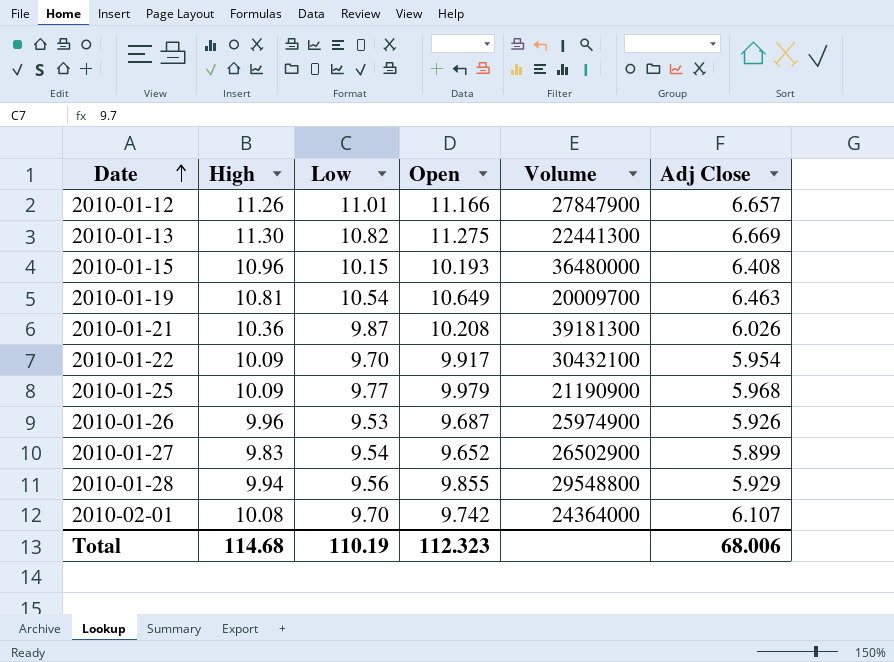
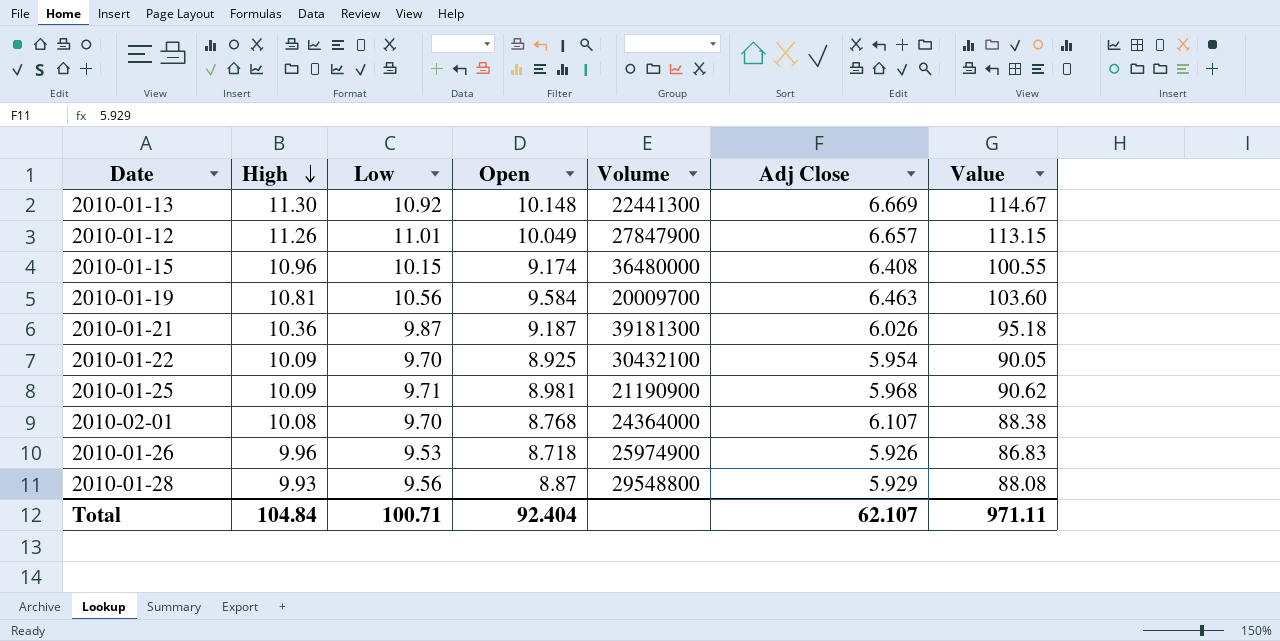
row order: Date ascending -> High descending
column Value | formula: none -> [High] * [Open]
row 2010-01-27: 9.83 | 9.54 | 9.652 | 26502900 | 5.899 -> none
2010-01-13 | Low: 10.82 -> 10.92
2010-01-13 | Open: 11.275 -> 10.148
2010-01-12 | Open: 11.166 -> 10.049
2010-01-15 | Open: 10.193 -> 9.174
2010-01-19 | Low: 10.54 -> 10.56
2010-01-19 | Open: 10.649 -> 9.584
2010-01-21 | Open: 10.208 -> 9.187
2010-01-22 | Open: 9.917 -> 8.925
2010-01-25 | Low: 9.77 -> 9.71
2010-01-25 | Open: 9.979 -> 8.981
2010-02-01 | Open: 9.742 -> 8.768
2010-01-26 | Open: 9.687 -> 8.718
2010-01-28 | High: 9.94 -> 9.93
2010-01-28 | Open: 9.855 -> 8.87
Total | High: 114.68 -> 104.84
Total | Low: 110.19 -> 100.71
Total | Open: 112.323 -> 92.404
Total | Adj Close: 68.006 -> 62.107

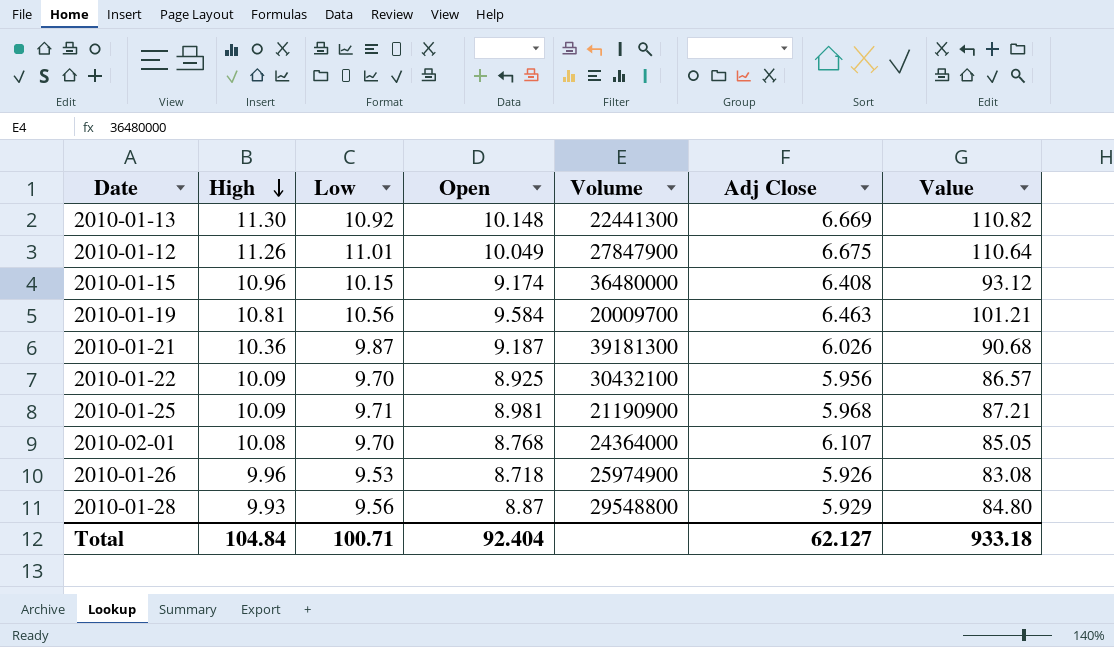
column Value | formula: [High] * [Open] -> [Low] * [Open]
2010-01-12 | Adj Close: 6.657 -> 6.675
2010-01-22 | Adj Close: 5.954 -> 5.956
Total | Adj Close: 62.107 -> 62.127
Total | Value: 971.11 -> 933.18

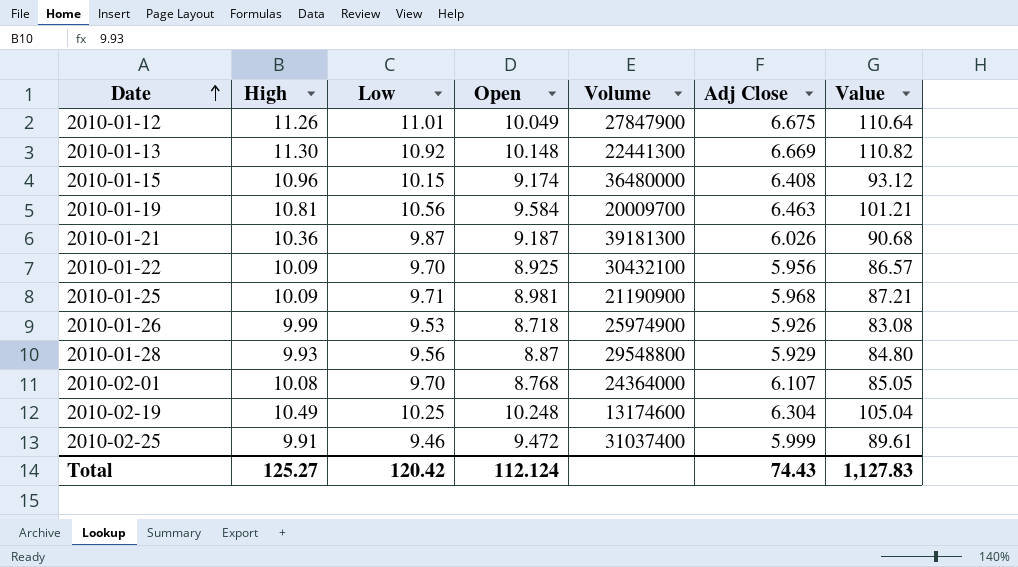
row order: High descending -> Date ascending
2010-01-26 | High: 9.96 -> 9.99
row 2010-02-19: none -> 10.49 | 10.25 | 10.248 | 13174600 | 6.304 | 105.04
row 2010-02-25: none -> 9.91 | 9.46 | 9.472 | 31037400 | 5.999 | 89.61
Total | High: 104.84 -> 125.27
Total | Low: 100.71 -> 120.42
Total | Open: 92.404 -> 112.124
Total | Adj Close: 62.127 -> 74.43
Total | Value: 933.18 -> 1,127.83

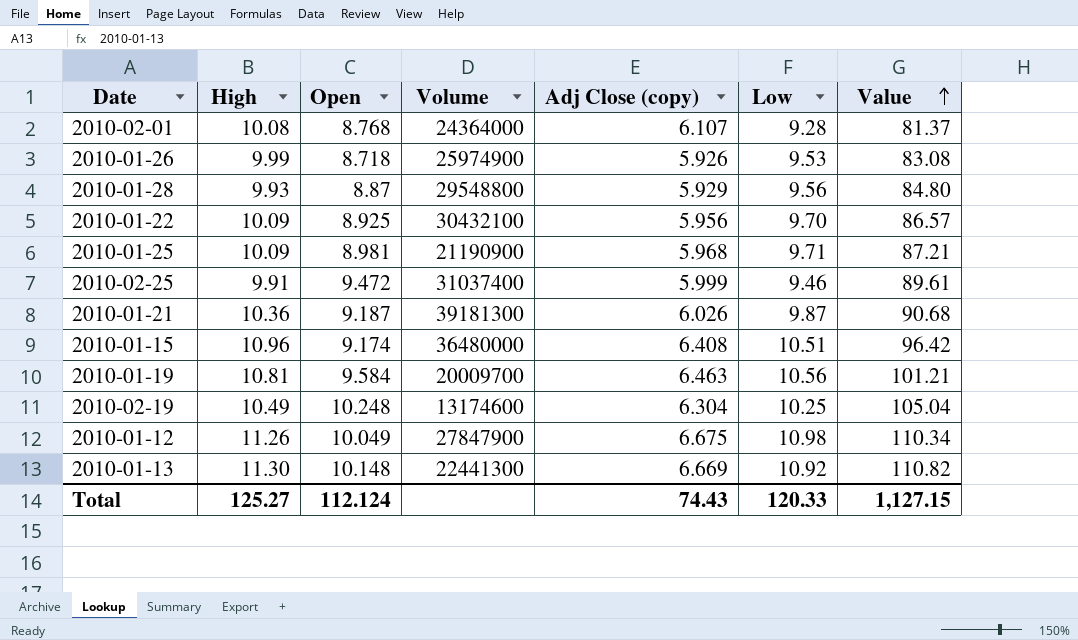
row order: Date ascending -> Value ascending
column name: Adj Close -> Adj Close (copy)
column Low | position: 3 -> 6
2010-02-01 | Low: 9.70 -> 9.28
2010-02-01 | Value: 85.05 -> 81.37
2010-01-15 | Low: 10.15 -> 10.51
2010-01-15 | Value: 93.12 -> 96.42
2010-01-12 | Low: 11.01 -> 10.98
2010-01-12 | Value: 110.64 -> 110.34
Total | Low: 120.42 -> 120.33
Total | Value: 1,127.83 -> 1,127.15

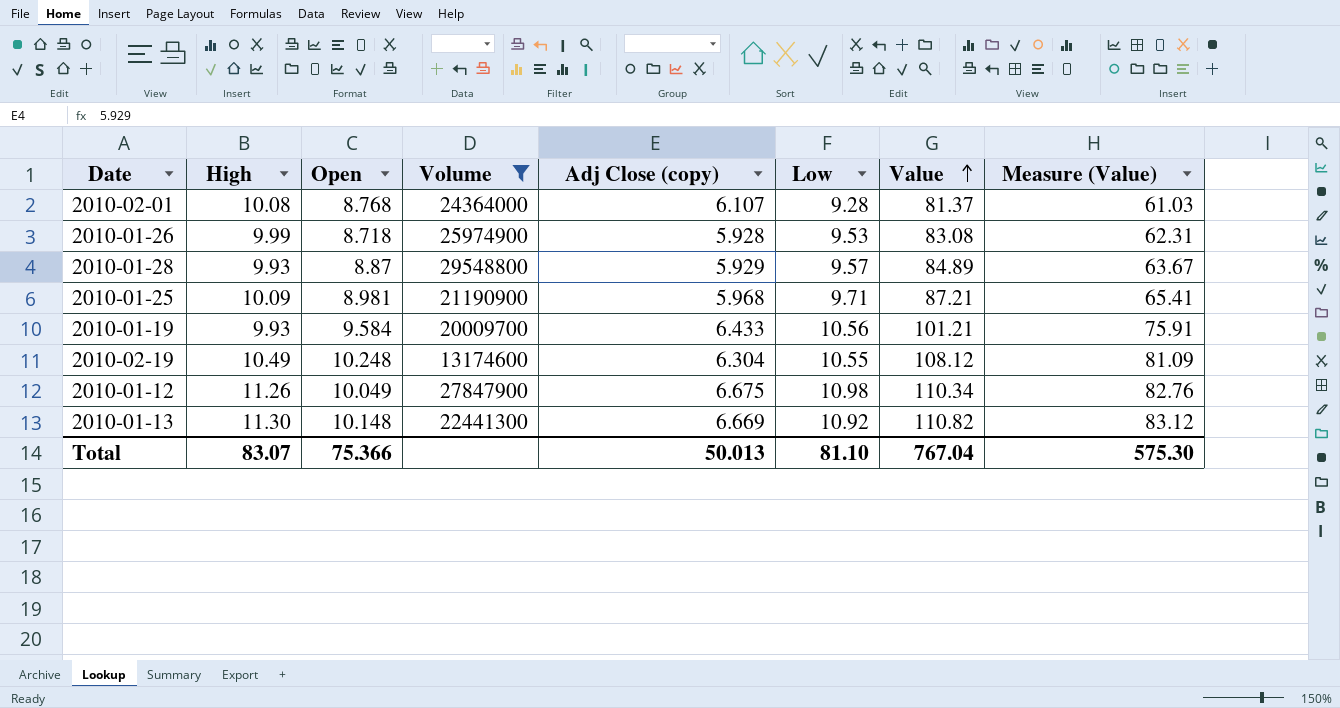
filter: none -> Volume <= 29548800
column Measure (Value) | formula: none -> [Value] * 0.75
2010-01-26 | Adj Close (copy): 5.926 -> 5.928
2010-01-28 | Low: 9.56 -> 9.57
2010-01-28 | Value: 84.80 -> 84.89
2010-01-19 | High: 10.81 -> 9.93
2010-01-19 | Adj Close (copy): 6.463 -> 6.433
2010-02-19 | Low: 10.25 -> 10.55
2010-02-19 | Value: 105.04 -> 108.12
Total | High: 125.27 -> 83.07
Total | Open: 112.124 -> 75.366
Total | Adj Close (copy): 74.43 -> 50.013
Total | Low: 120.33 -> 81.10
Total | Value: 1,127.15 -> 767.04

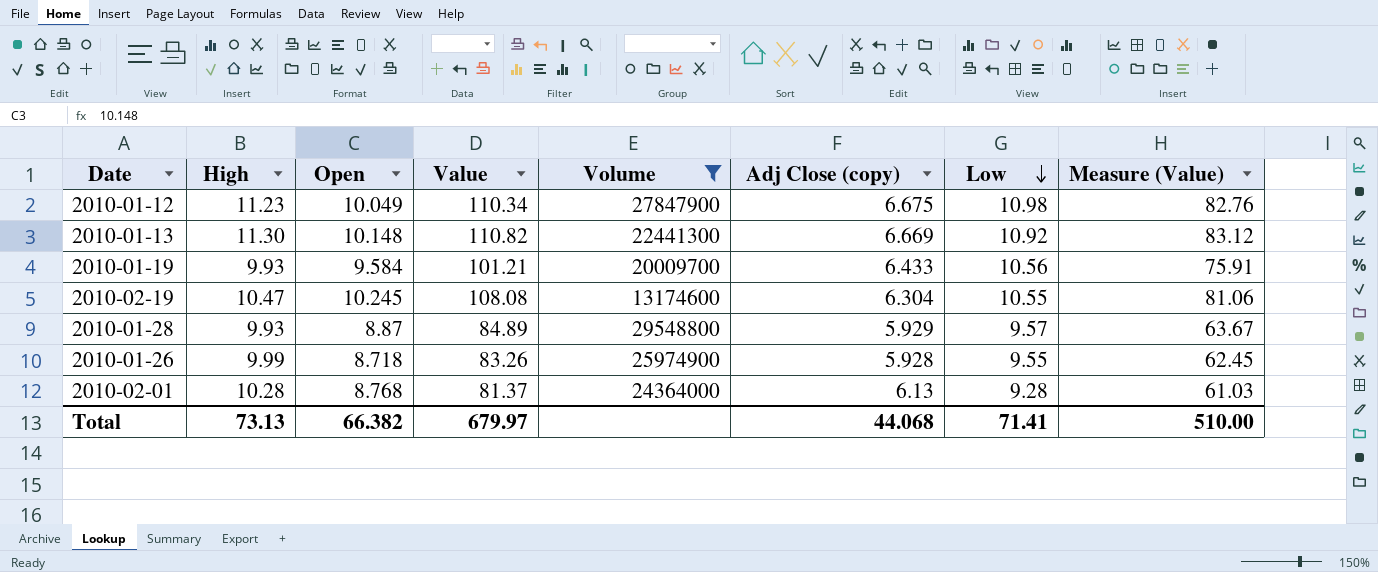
row order: Value ascending -> Low descending
column Value | position: 7 -> 4
row 2010-01-25: 10.09 | 8.981 | 21190900 | 5.968 | 9.71 | 87.21 | 65.41 -> none
2010-01-12 | High: 11.26 -> 11.23
2010-02-19 | High: 10.49 -> 10.47
2010-02-19 | Open: 10.248 -> 10.245
2010-02-19 | Value: 108.12 -> 108.08
2010-02-19 | Measure (Value): 81.09 -> 81.06
2010-01-26 | Value: 83.08 -> 83.26
2010-01-26 | Low: 9.53 -> 9.55
2010-01-26 | Measure (Value): 62.31 -> 62.45
2010-02-01 | High: 10.08 -> 10.28
2010-02-01 | Adj Close (copy): 6.107 -> 6.13
Total | High: 83.07 -> 73.13
Total | Open: 75.366 -> 66.382
Total | Value: 767.04 -> 679.97
Total | Adj Close (copy): 50.013 -> 44.068
Total | Low: 81.10 -> 71.41
Total | Measure (Value): 575.30 -> 510.00

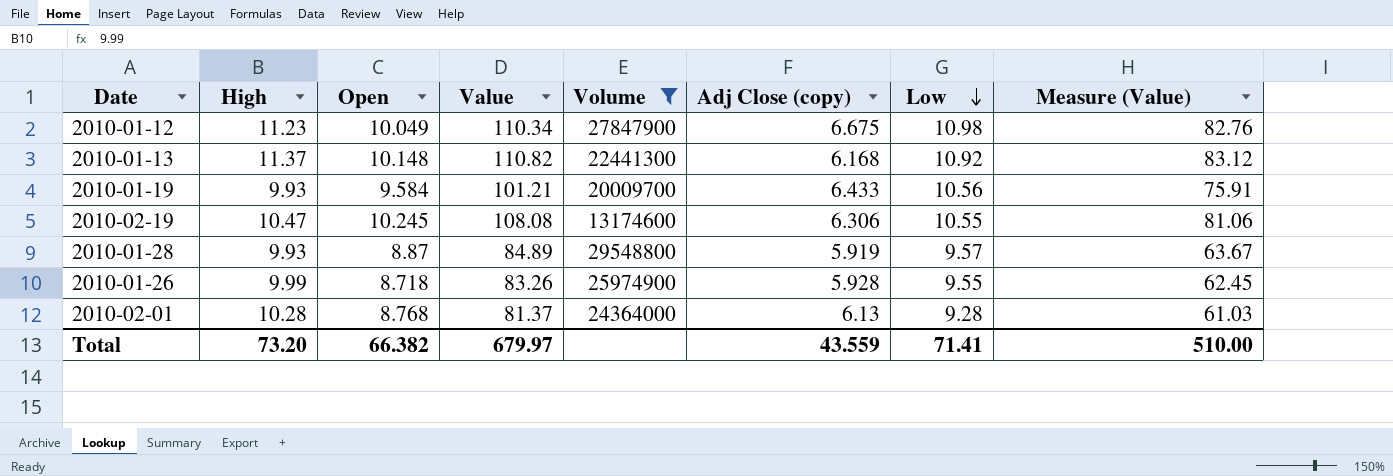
2010-01-13 | High: 11.30 -> 11.37
2010-01-13 | Adj Close (copy): 6.669 -> 6.168
2010-02-19 | Adj Close (copy): 6.304 -> 6.306
2010-01-28 | Adj Close (copy): 5.929 -> 5.919
Total | High: 73.13 -> 73.20
Total | Adj Close (copy): 44.068 -> 43.559

